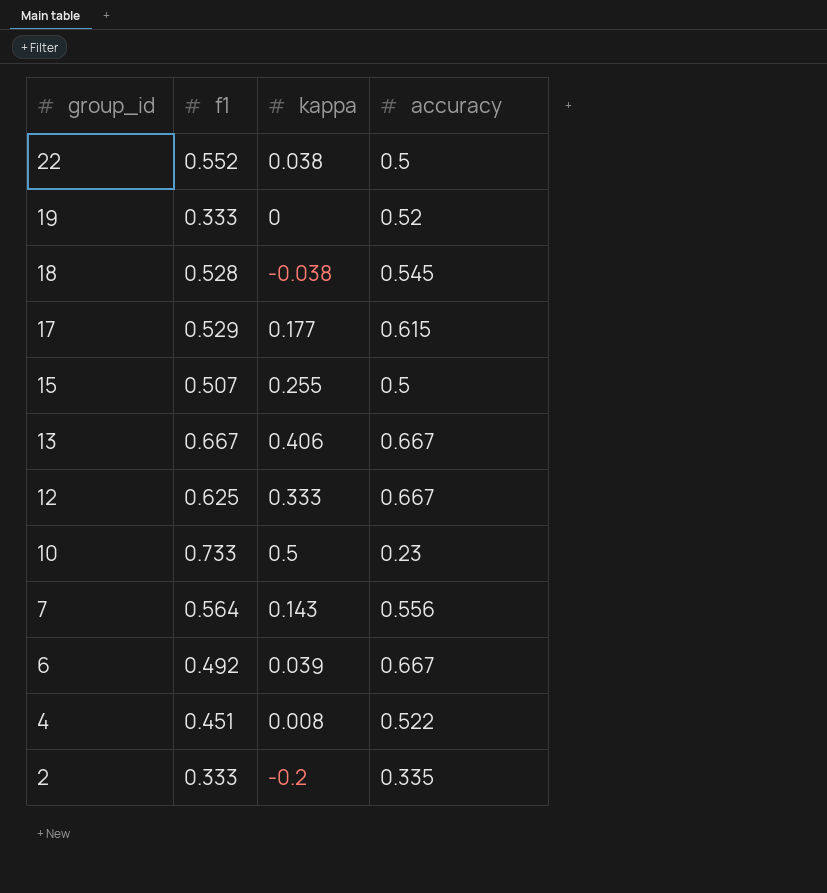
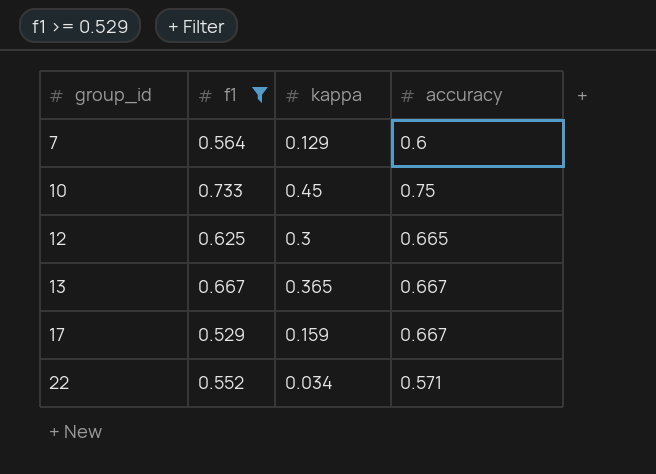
filter: none -> f1 >= 0.529
row order: group_id descending -> group_id ascending
7 | kappa: 0.143 -> 0.129
7 | accuracy: 0.556 -> 0.6
10 | kappa: 0.5 -> 0.45
10 | accuracy: 0.23 -> 0.75
12 | kappa: 0.333 -> 0.3
12 | accuracy: 0.667 -> 0.665
13 | kappa: 0.406 -> 0.365
17 | kappa: 0.177 -> 0.159
17 | accuracy: 0.615 -> 0.667
22 | kappa: 0.038 -> 0.034
22 | accuracy: 0.5 -> 0.571

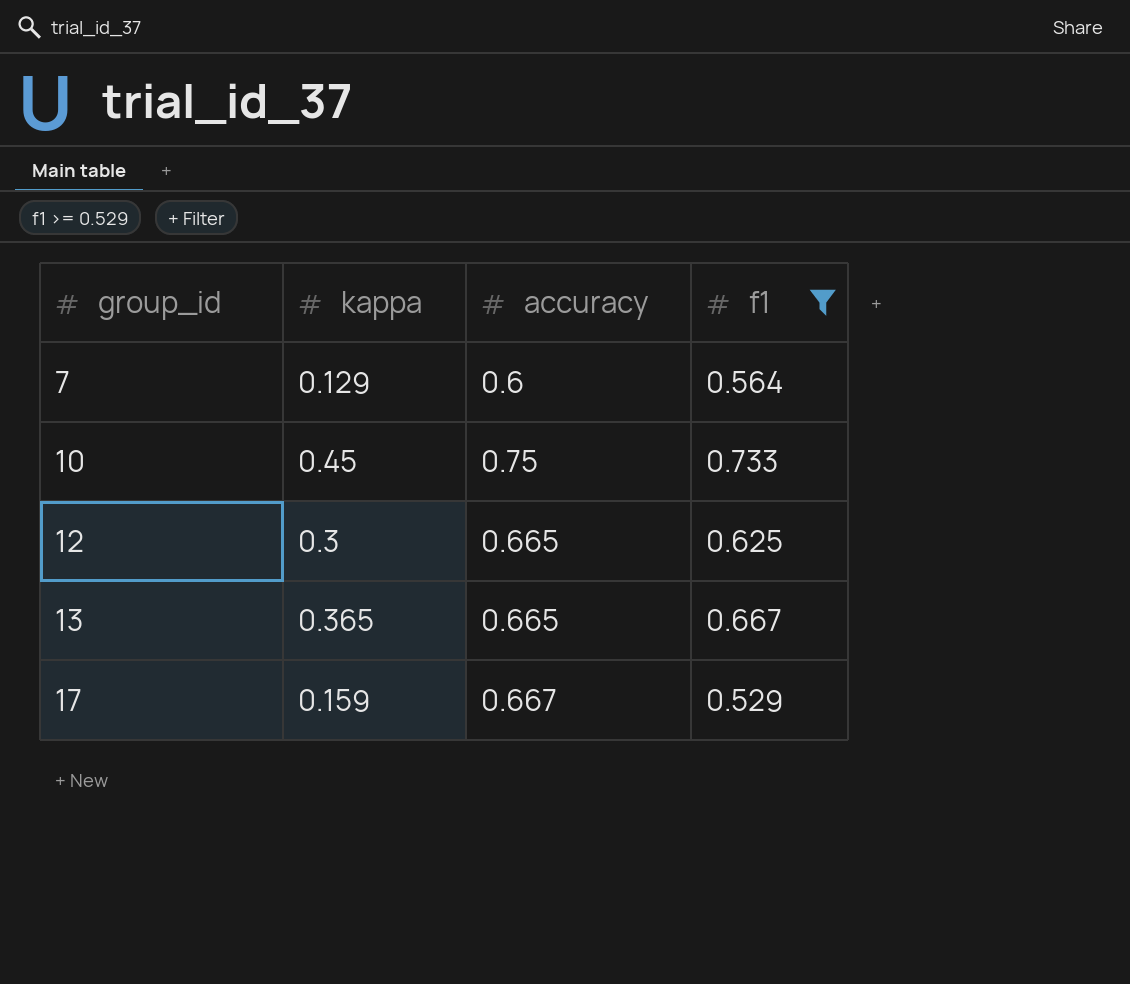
column f1 | position: 2 -> 4
row 22: 0.552 | 0.034 | 0.571 -> none
13 | accuracy: 0.667 -> 0.665

